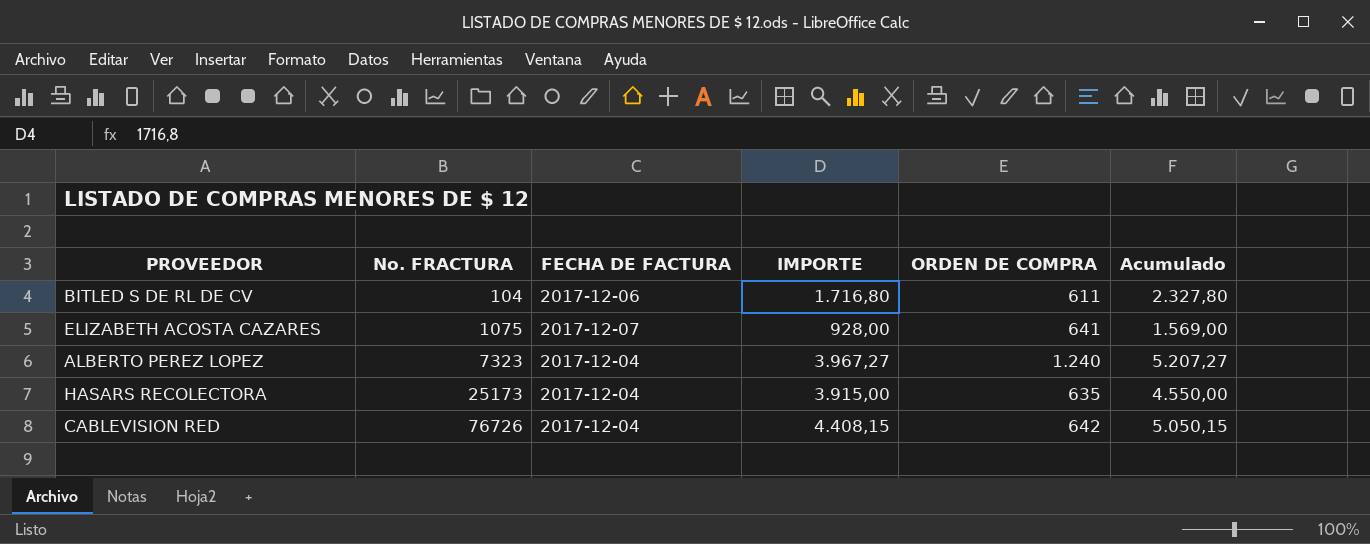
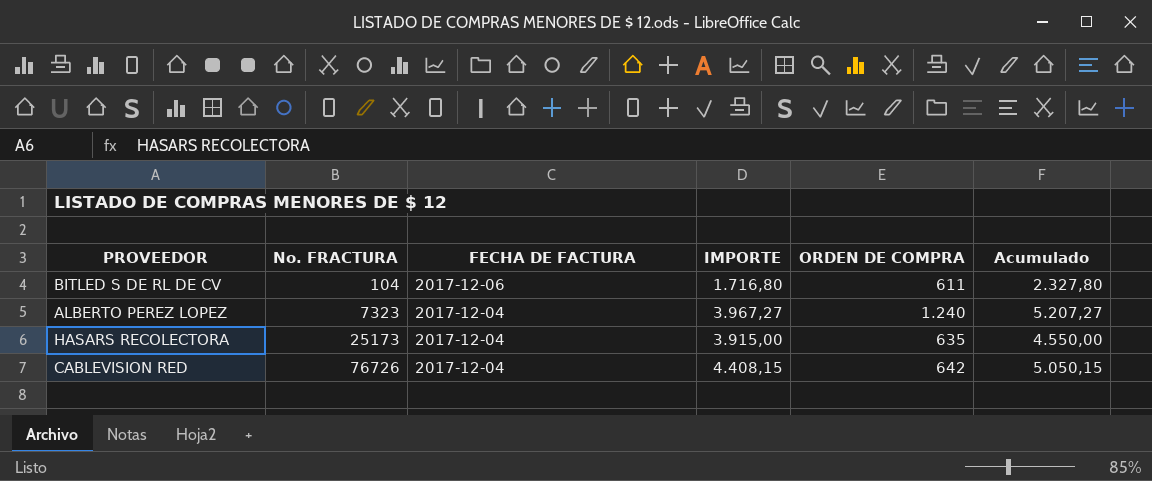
row ELIZABETH ACOSTA CAZARES: 1075 | 2017-12-07 | 928,00 | 641 | 1.569,00 -> none

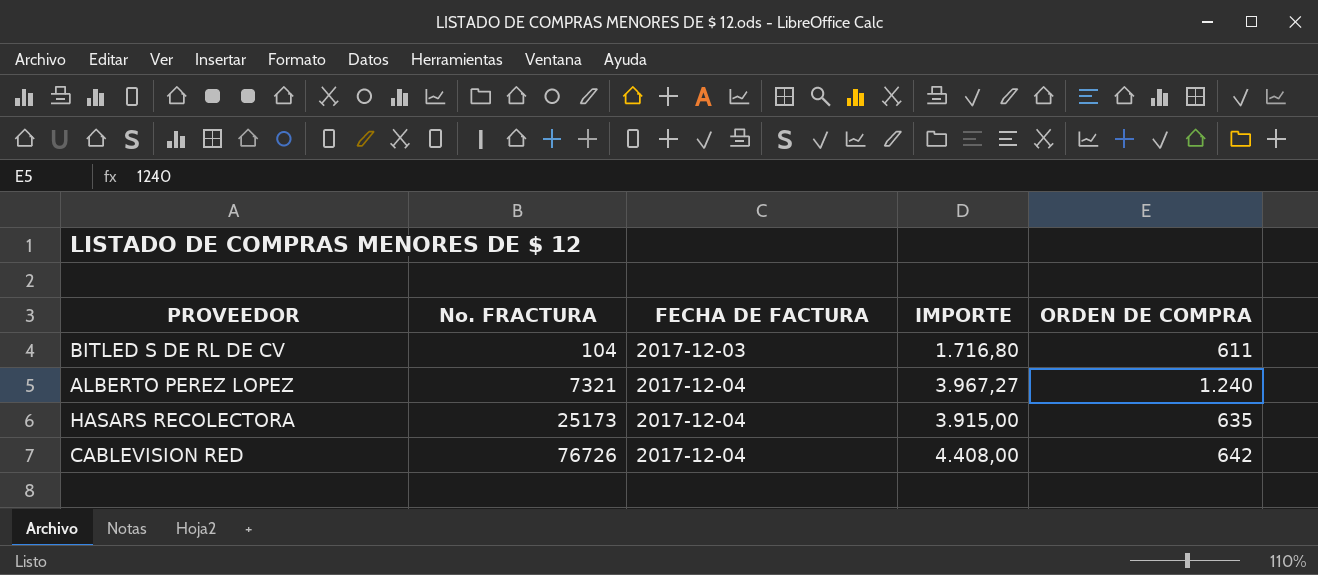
column Acumulado | formula: [IMPORTE] + [ORDEN DE COMPRA] -> none
BITLED S DE RL DE CV | FECHA DE FACTURA: 2017-12-06 -> 2017-12-03
ALBERTO PEREZ LOPEZ | No. FRACTURA: 7323 -> 7321
CABLEVISION RED | IMPORTE: 4.408,15 -> 4.408,00

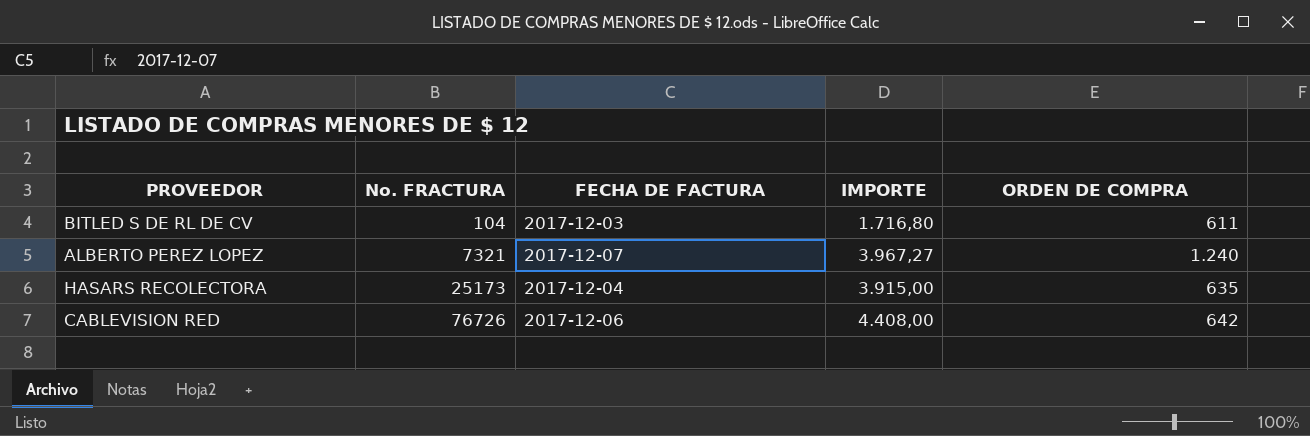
ALBERTO PEREZ LOPEZ | FECHA DE FACTURA: 2017-12-04 -> 2017-12-07
CABLEVISION RED | FECHA DE FACTURA: 2017-12-04 -> 2017-12-06

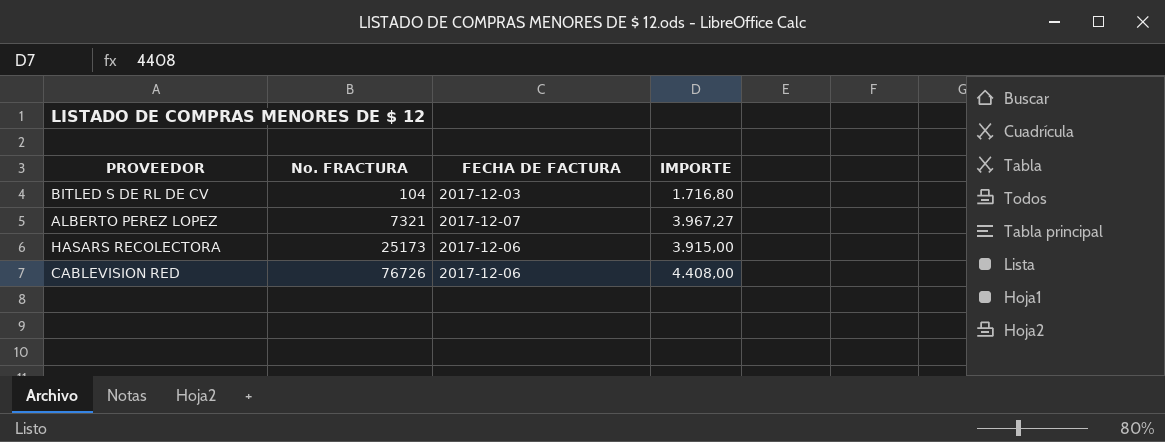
column ORDEN DE COMPRA | position: 5 -> none
HASARS RECOLECTORA | FECHA DE FACTURA: 2017-12-04 -> 2017-12-06

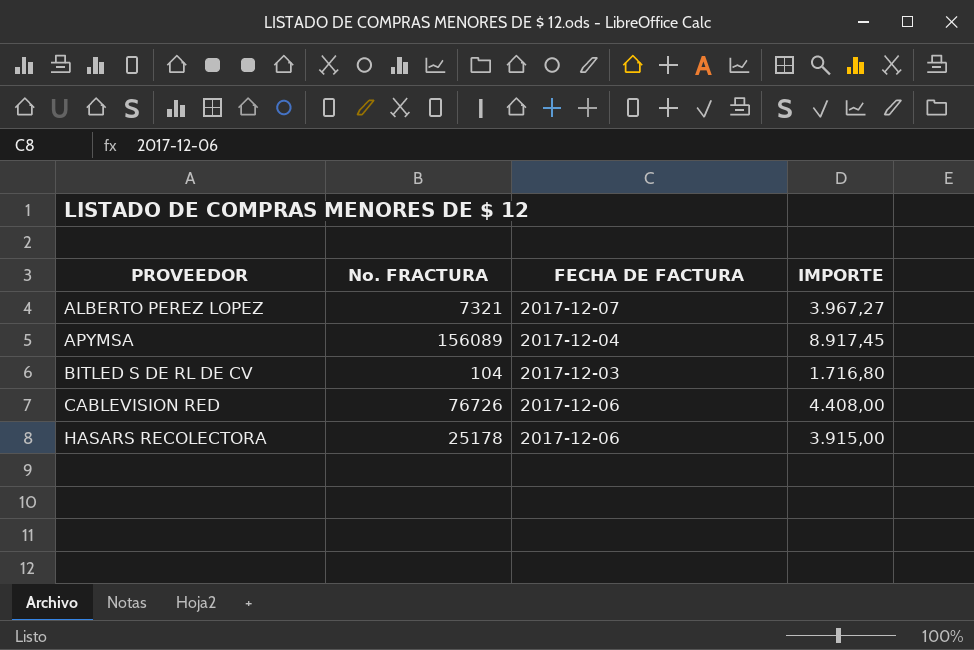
row order: No. FRACTURA ascending -> PROVEEDOR ascending
row APYMSA: none -> 156089 | 2017-12-04 | 8.917,45
HASARS RECOLECTORA | No. FRACTURA: 25173 -> 25178

